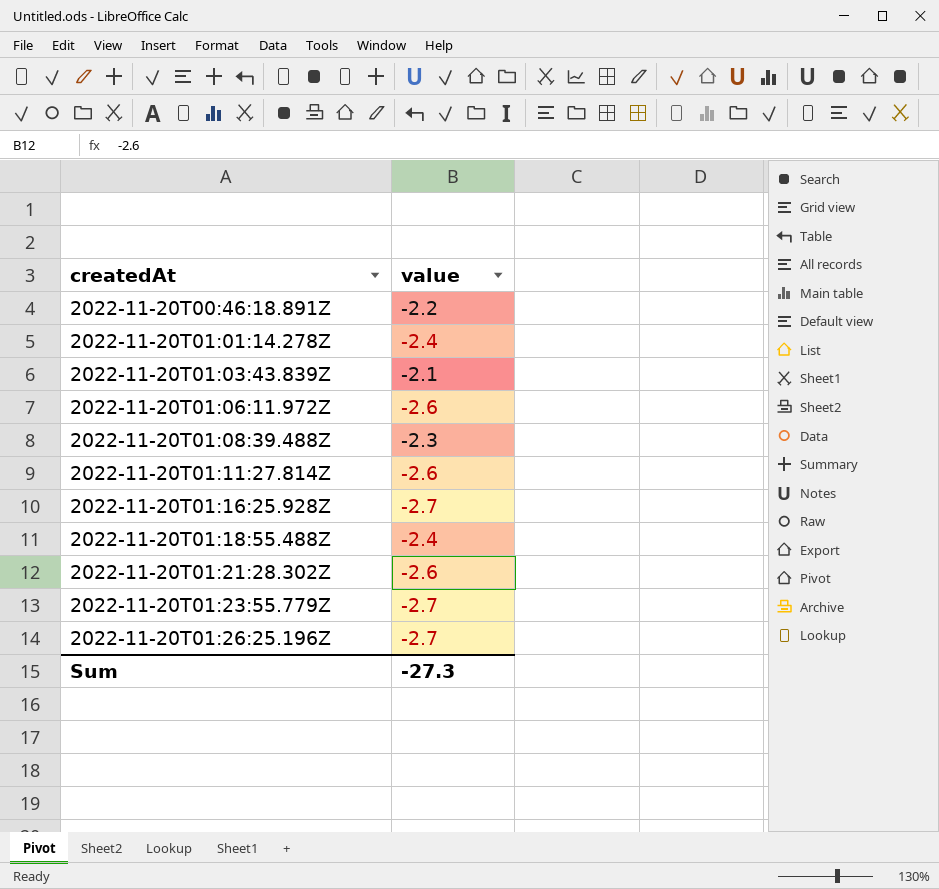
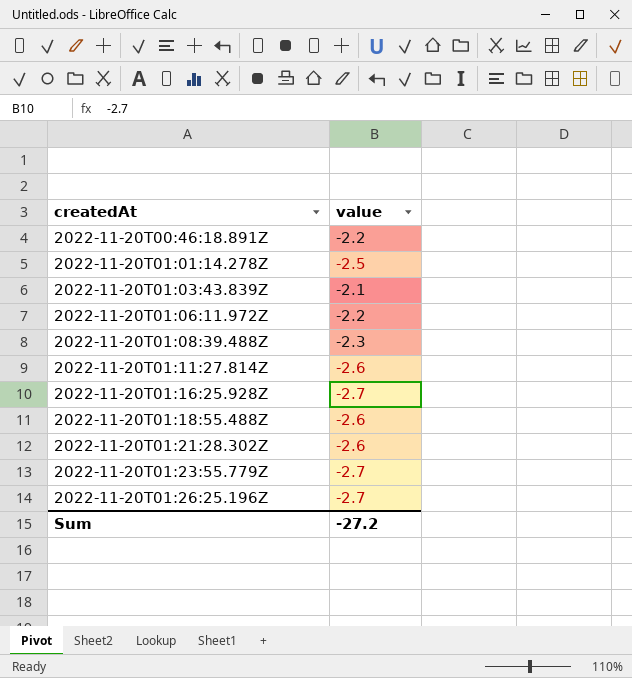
2022-11-20T01:01:14.278Z | value: -2.4 -> -2.5
2022-11-20T01:06:11.972Z | value: -2.6 -> -2.2
2022-11-20T01:18:55.488Z | value: -2.4 -> -2.6
Sum | value: -27.3 -> -27.2

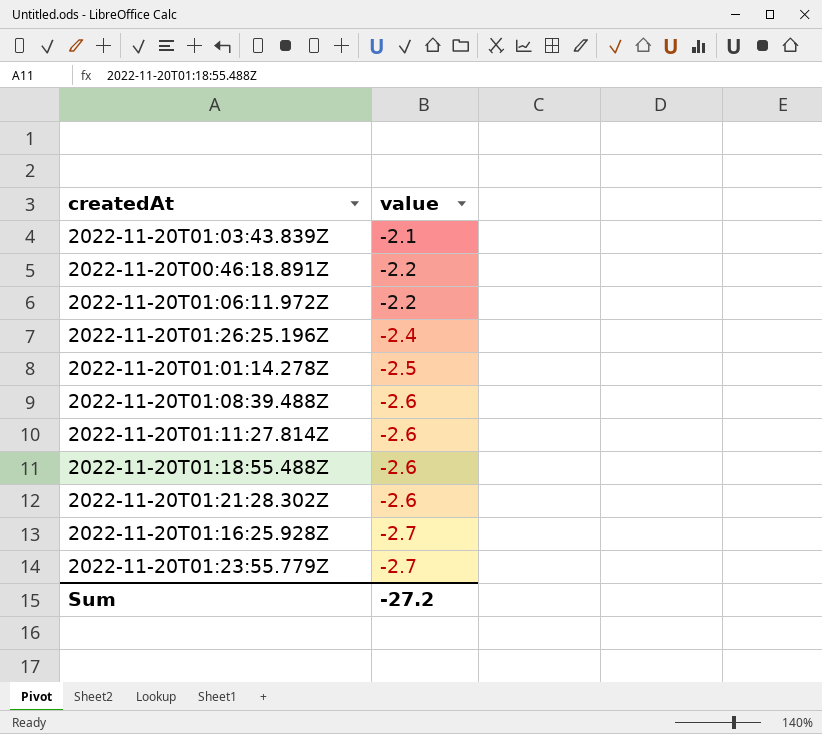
row order: createdAt ascending -> value descending
2022-11-20T01:26:25.196Z | value: -2.7 -> -2.4
2022-11-20T01:08:39.488Z | value: -2.3 -> -2.6

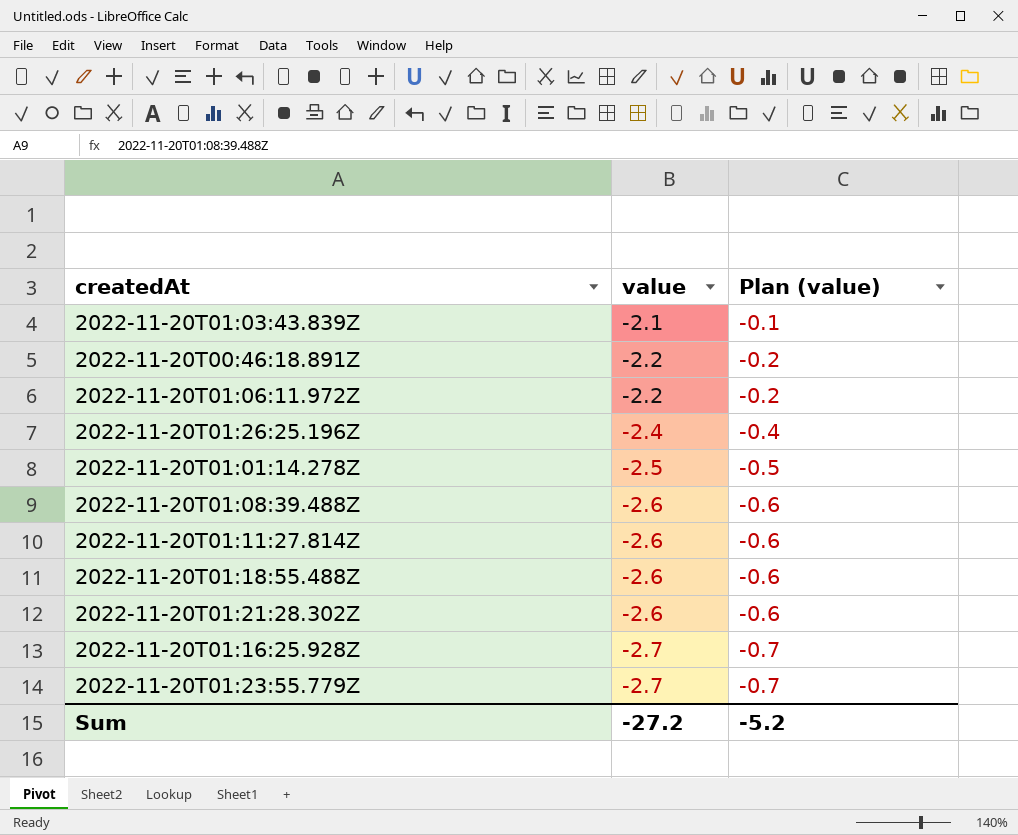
column Plan (value) | formula: none -> [value] + 2

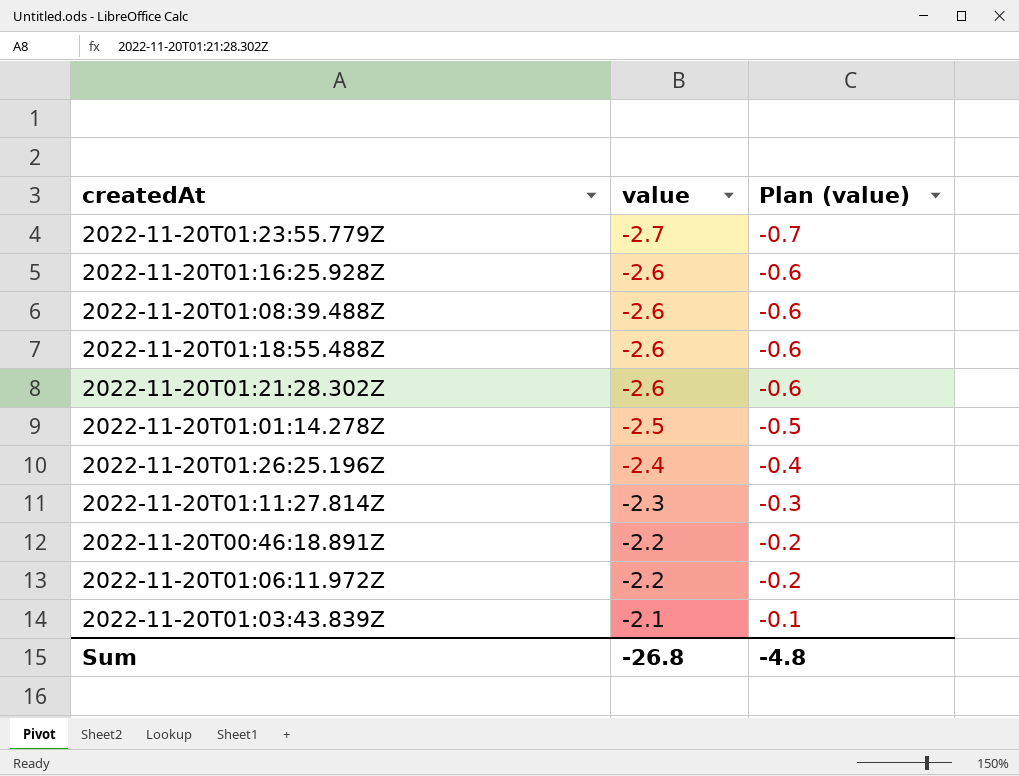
row order: value descending -> value ascending
2022-11-20T01:16:25.928Z | value: -2.7 -> -2.6
2022-11-20T01:16:25.928Z | Plan (value): -0.7 -> -0.6
2022-11-20T01:11:27.814Z | value: -2.6 -> -2.3
2022-11-20T01:11:27.814Z | Plan (value): -0.6 -> -0.3
Sum | value: -27.2 -> -26.8
Sum | Plan (value): -5.2 -> -4.8

